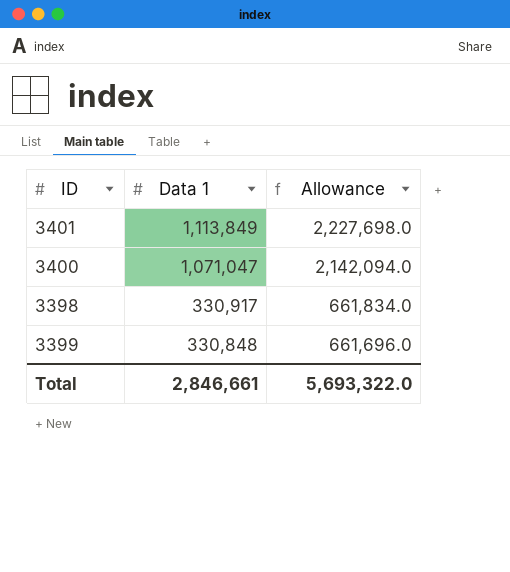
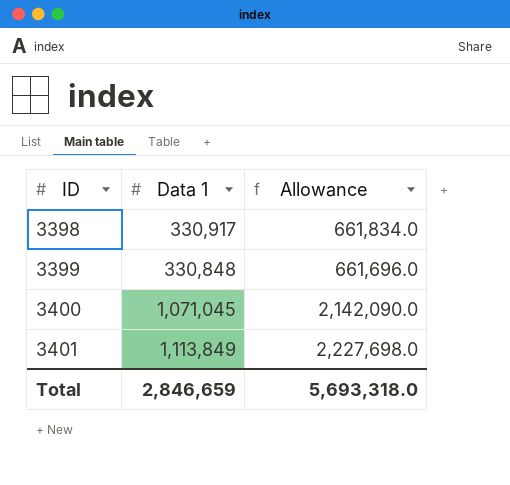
row order: Data 1 descending -> ID ascending
3400 | Data 1: 1,071,047 -> 1,071,045
3400 | Allowance: 2,142,094.0 -> 2,142,090.0
Total | Data 1: 2,846,661 -> 2,846,659
Total | Allowance: 5,693,322.0 -> 5,693,318.0

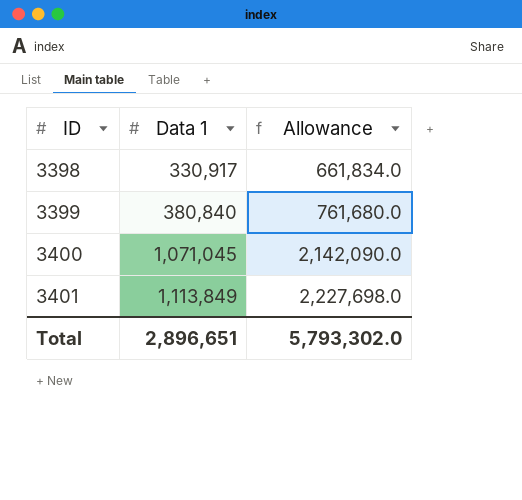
3399 | Data 1: 330,848 -> 380,840
3399 | Allowance: 661,696.0 -> 761,680.0
Total | Data 1: 2,846,659 -> 2,896,651
Total | Allowance: 5,693,318.0 -> 5,793,302.0

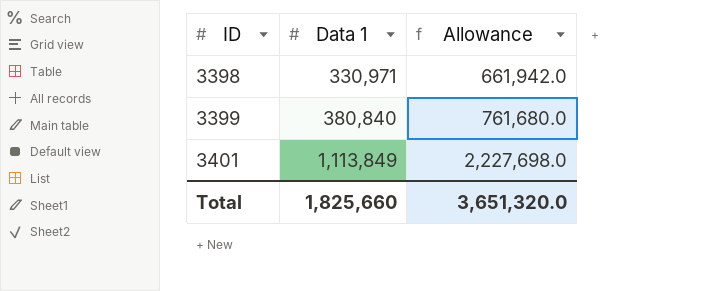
row 3400: 1,071,045 | 2,142,090.0 -> none
3398 | Data 1: 330,917 -> 330,971
3398 | Allowance: 661,834.0 -> 661,942.0
Total | Data 1: 2,896,651 -> 1,825,660
Total | Allowance: 5,793,302.0 -> 3,651,320.0

